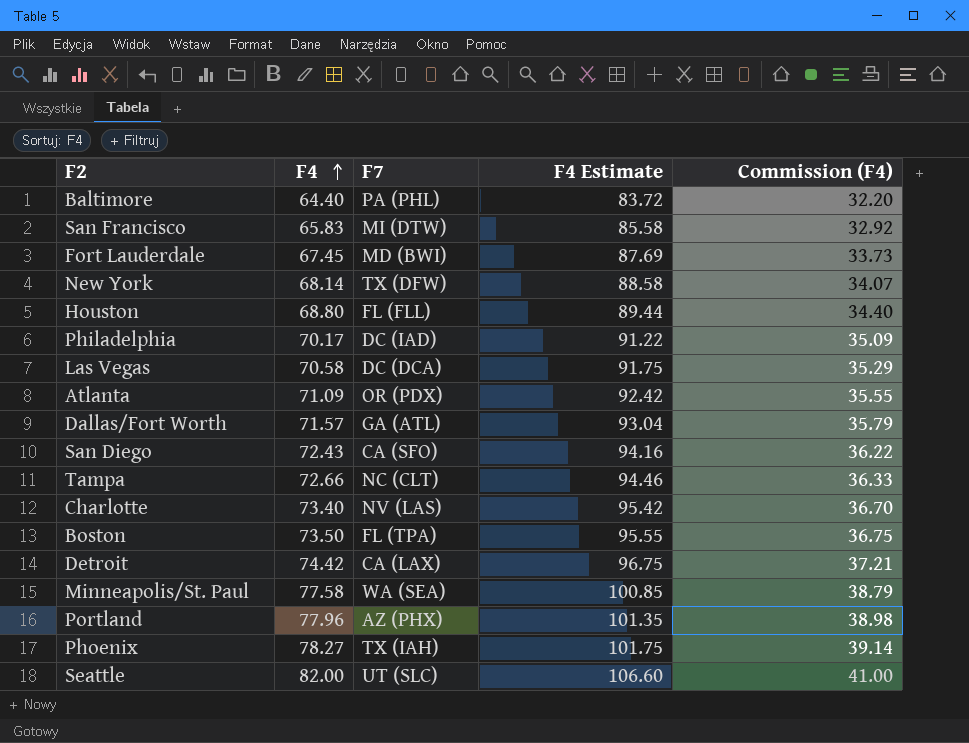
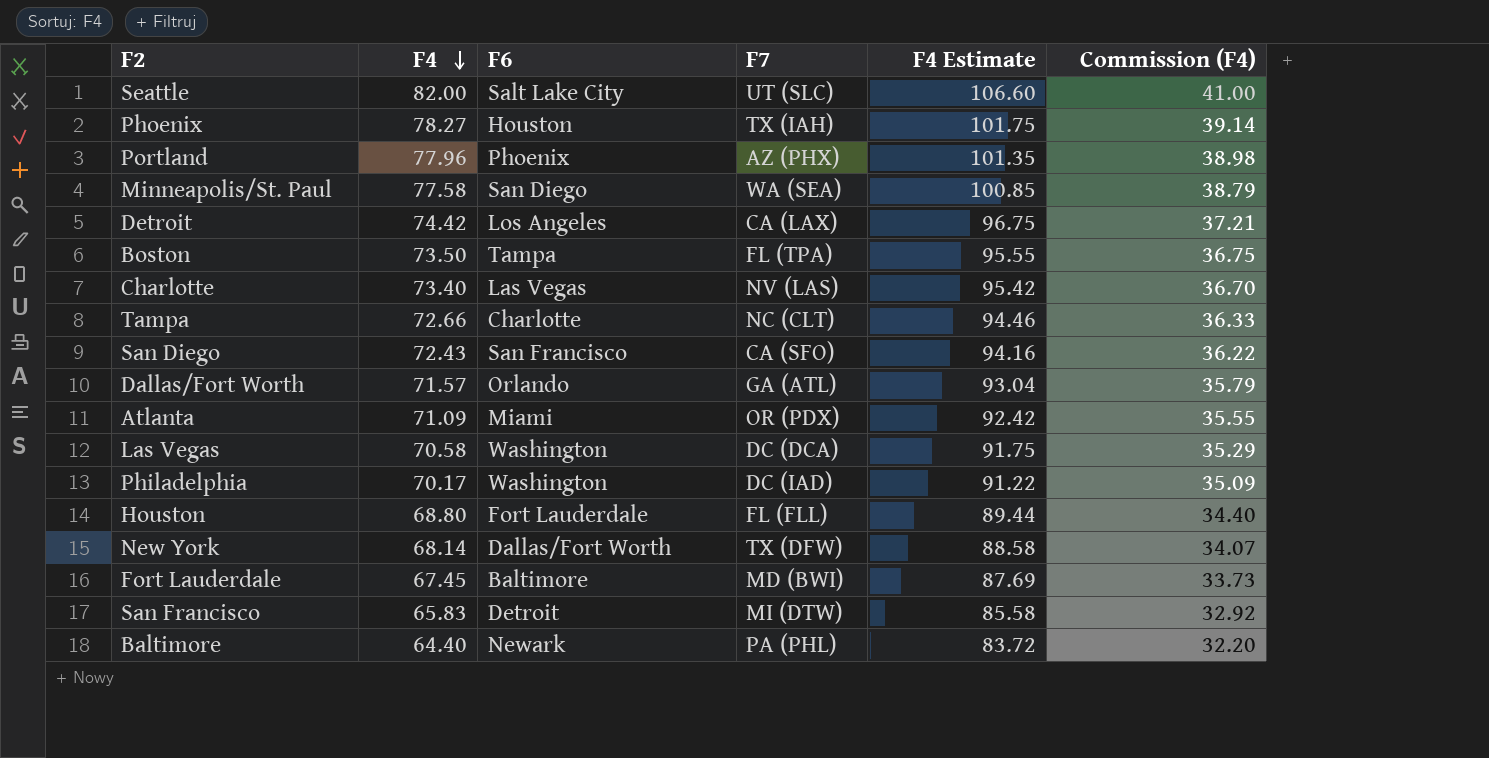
row order: F4 ascending -> F4 descending
column F6 | position: none -> 3

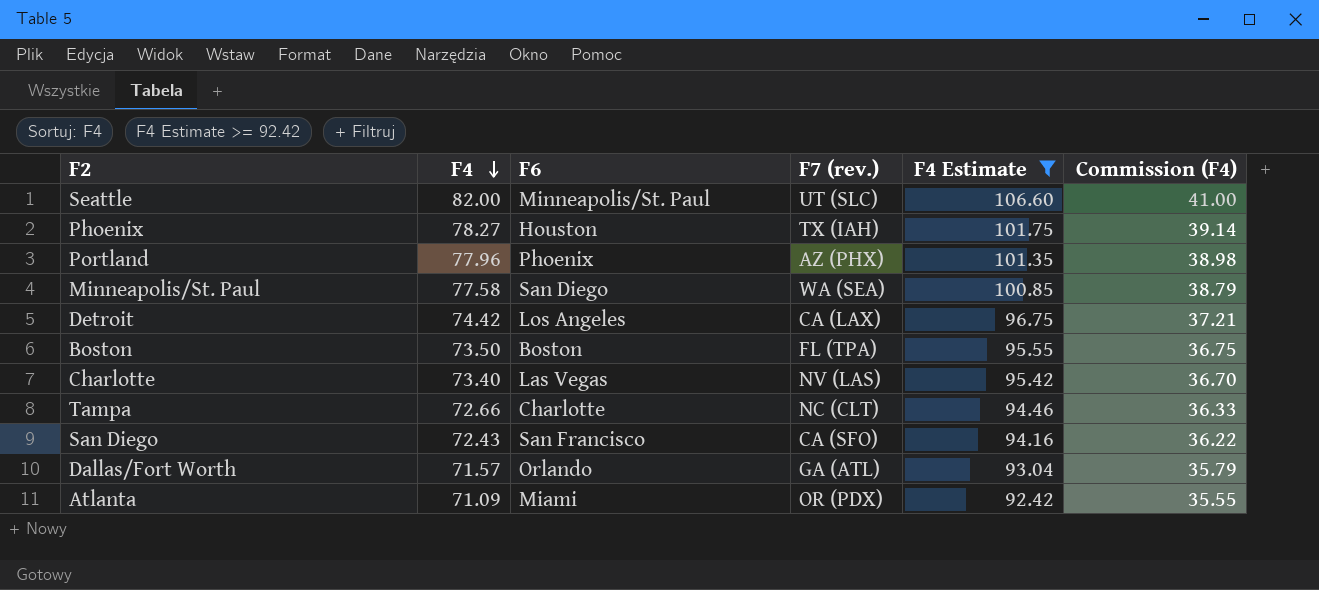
filter: none -> F4 Estimate >= 92.42
column name: F7 -> F7 (rev.)
Seattle | F6: Salt Lake City -> Minneapolis/St. Paul
Boston | F6: Tampa -> Boston

